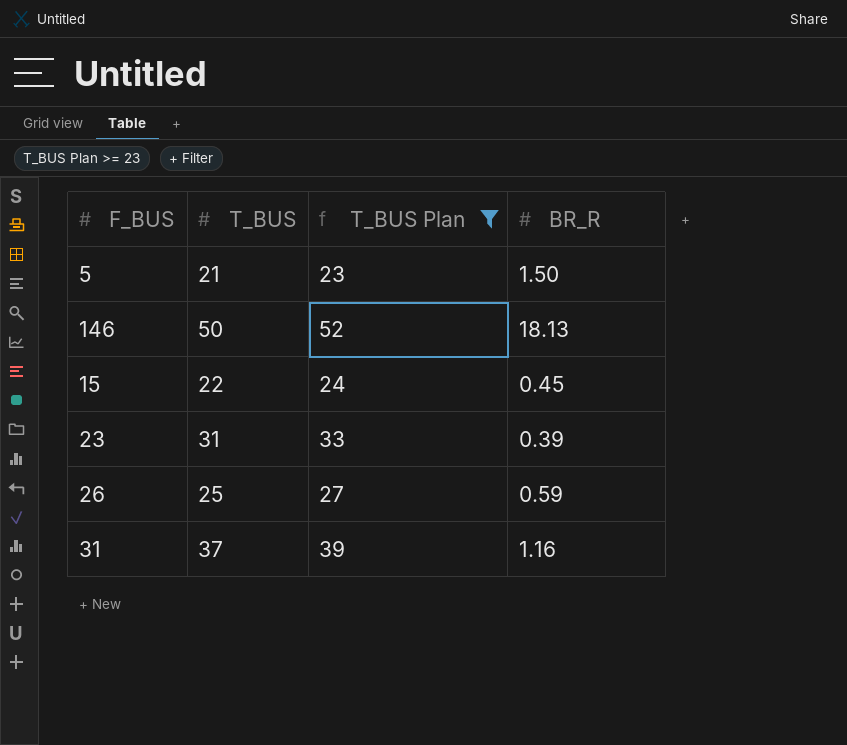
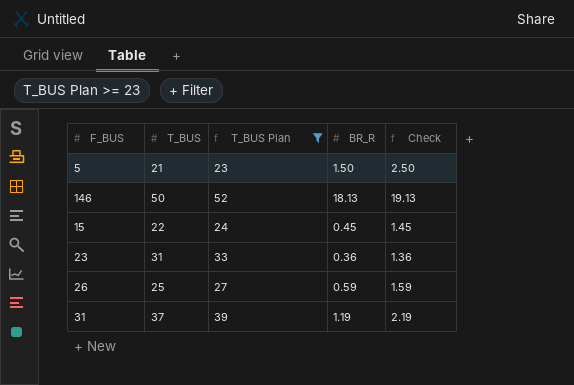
column Check | formula: none -> [BR_R] + 1
23 | BR_R: 0.39 -> 0.36
31 | BR_R: 1.16 -> 1.19

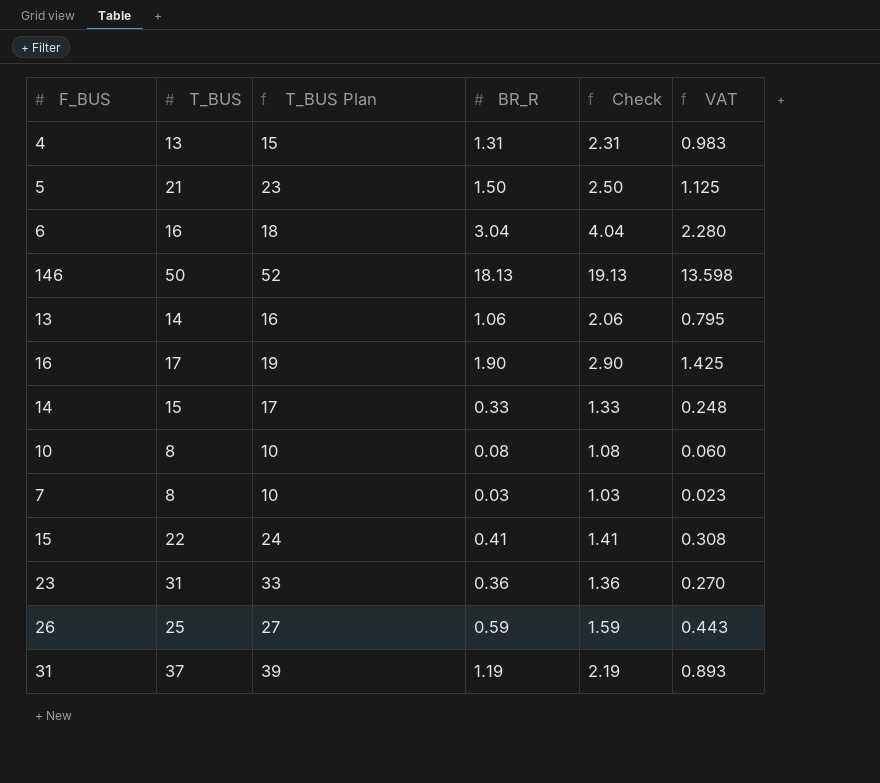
filter: T_BUS Plan >= 23 -> none
column VAT | formula: none -> [BR_R] * 0.75
15 | BR_R: 0.45 -> 0.41
15 | Check: 1.45 -> 1.41

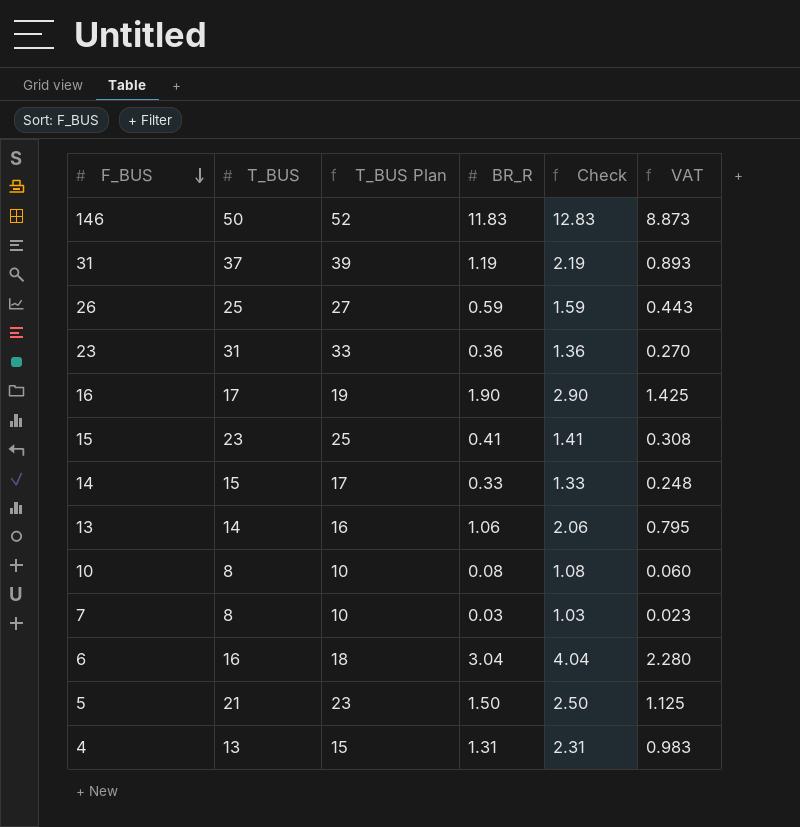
row order: none -> F_BUS descending
146 | BR_R: 18.13 -> 11.83
146 | Check: 19.13 -> 12.83
146 | VAT: 13.598 -> 8.873
15 | T_BUS: 22 -> 23
15 | T_BUS Plan: 24 -> 25

